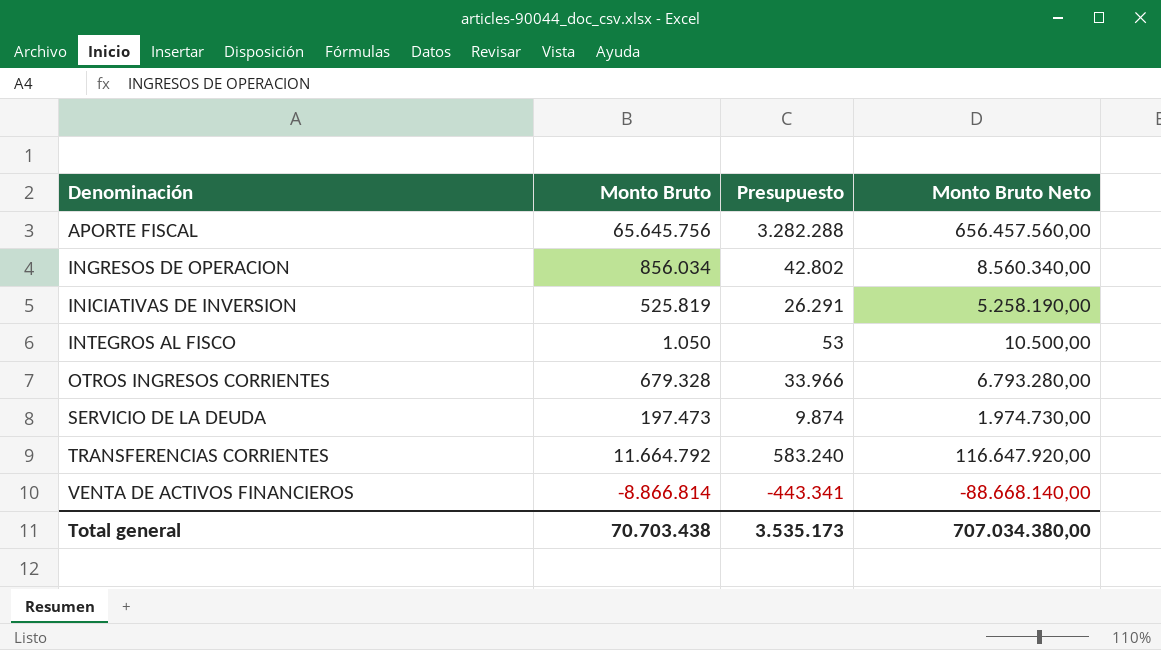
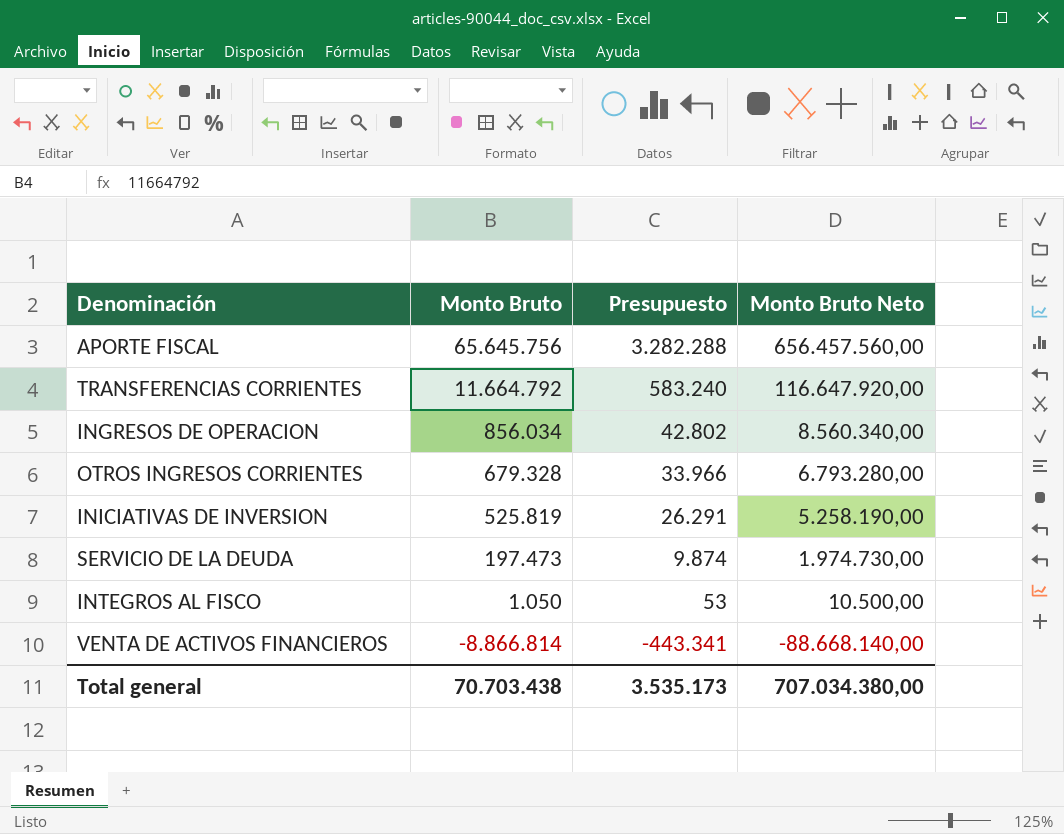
row order: Denominación ascending -> Monto Bruto descending

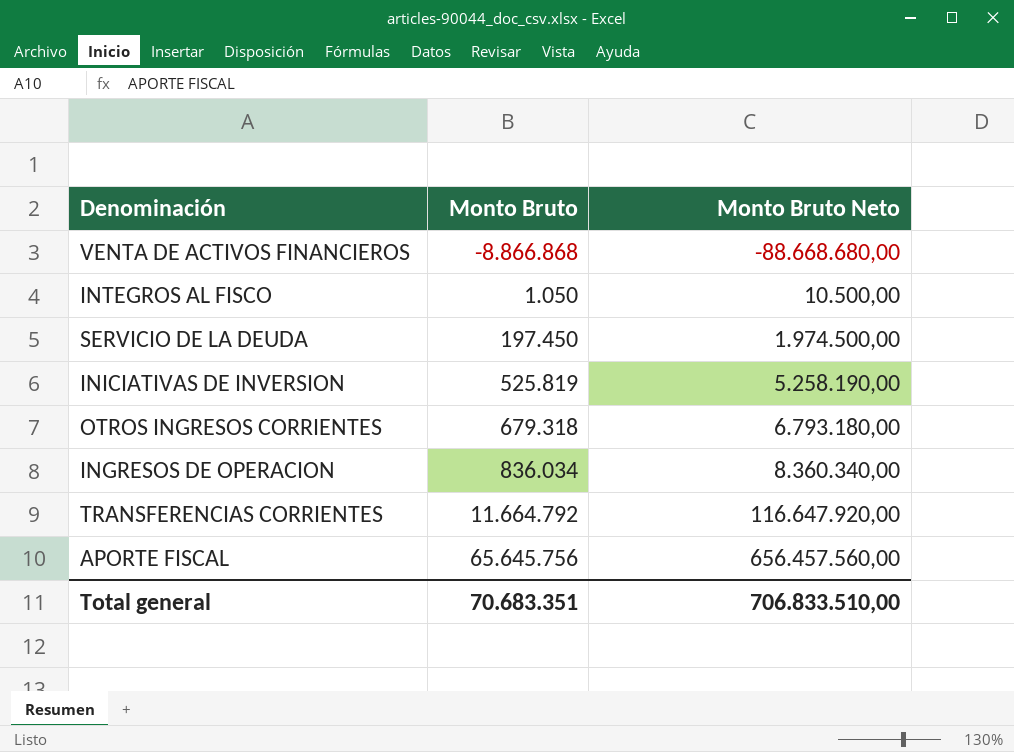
row order: Monto Bruto descending -> Monto Bruto ascending
column Presupuesto | formula: [Monto Bruto] * 0,05 -> none
VENTA DE ACTIVOS FINANCIEROS | Monto Bruto: -8.866.814 -> -8.866.868
VENTA DE ACTIVOS FINANCIEROS | Monto Bruto Neto: -88.668.140,00 -> -88.668.680,00
SERVICIO DE LA DEUDA | Monto Bruto: 197.473 -> 197.450
SERVICIO DE LA DEUDA | Monto Bruto Neto: 1.974.730,00 -> 1.974.500,00
OTROS INGRESOS CORRIENTES | Monto Bruto: 679.328 -> 679.318
OTROS INGRESOS CORRIENTES | Monto Bruto Neto: 6.793.280,00 -> 6.793.180,00
INGRESOS DE OPERACION | Monto Bruto: 856.034 -> 836.034
INGRESOS DE OPERACION | Monto Bruto Neto: 8.560.340,00 -> 8.360.340,00
Total general | Monto Bruto: 70.703.438 -> 70.683.351
Total general | Monto Bruto Neto: 707.034.380,00 -> 706.833.510,00

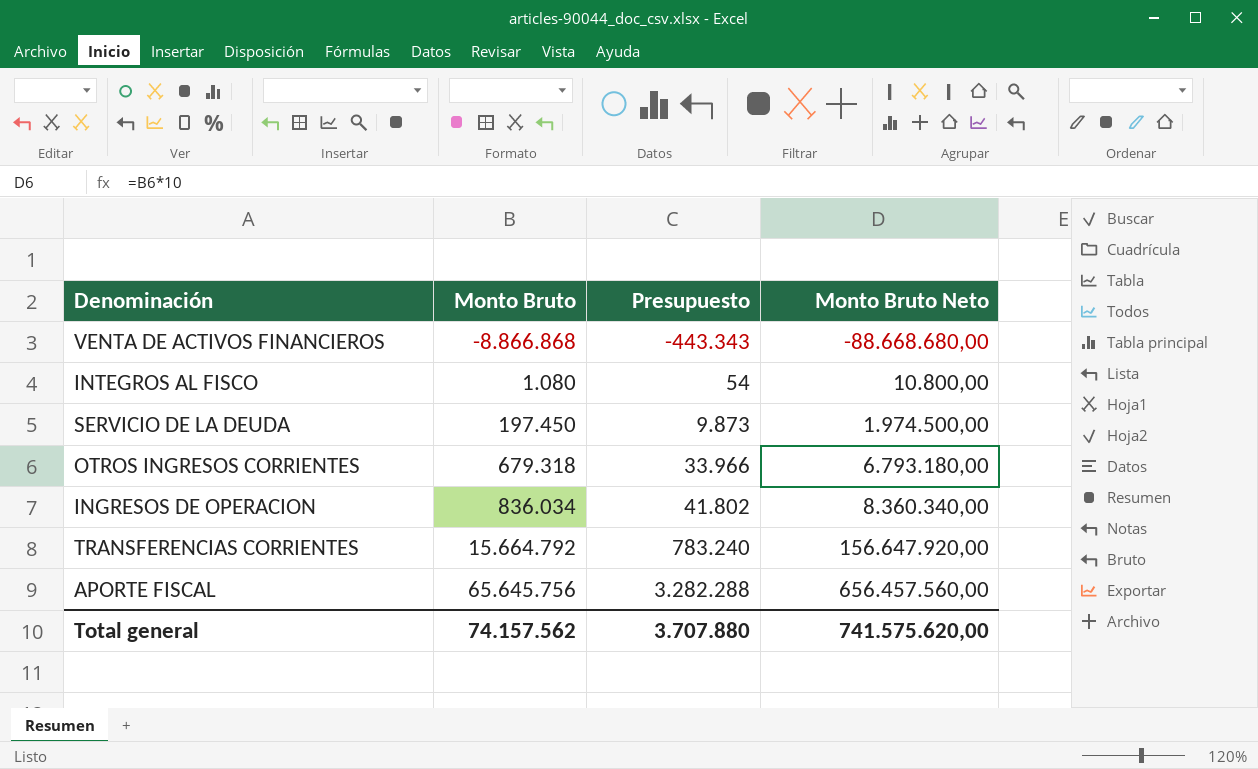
column Presupuesto | formula: none -> [Monto Bruto] * 0,05
row INICIATIVAS DE INVERSION: 525.819 | 5.258.190,00 -> none
INTEGROS AL FISCO | Monto Bruto: 1.050 -> 1.080
INTEGROS AL FISCO | Monto Bruto Neto: 10.500,00 -> 10.800,00
TRANSFERENCIAS CORRIENTES | Monto Bruto: 11.664.792 -> 15.664.792
TRANSFERENCIAS CORRIENTES | Monto Bruto Neto: 116.647.920,00 -> 156.647.920,00
Total general | Monto Bruto: 70.683.351 -> 74.157.562
Total general | Monto Bruto Neto: 706.833.510,00 -> 741.575.620,00

